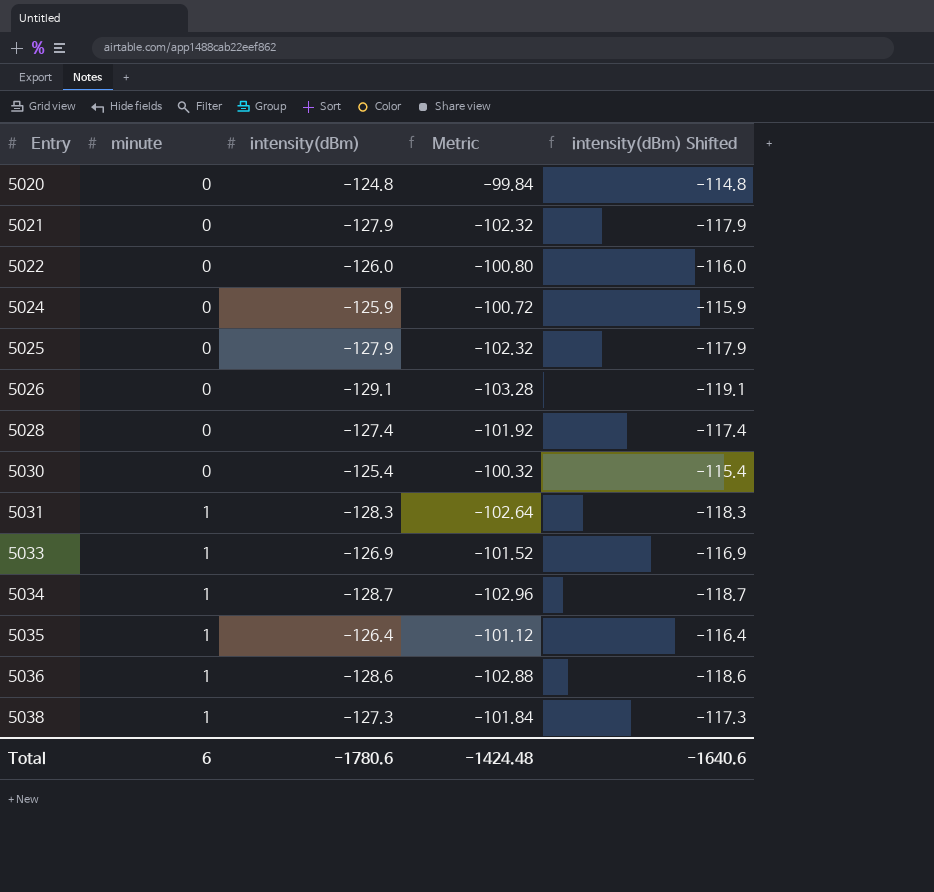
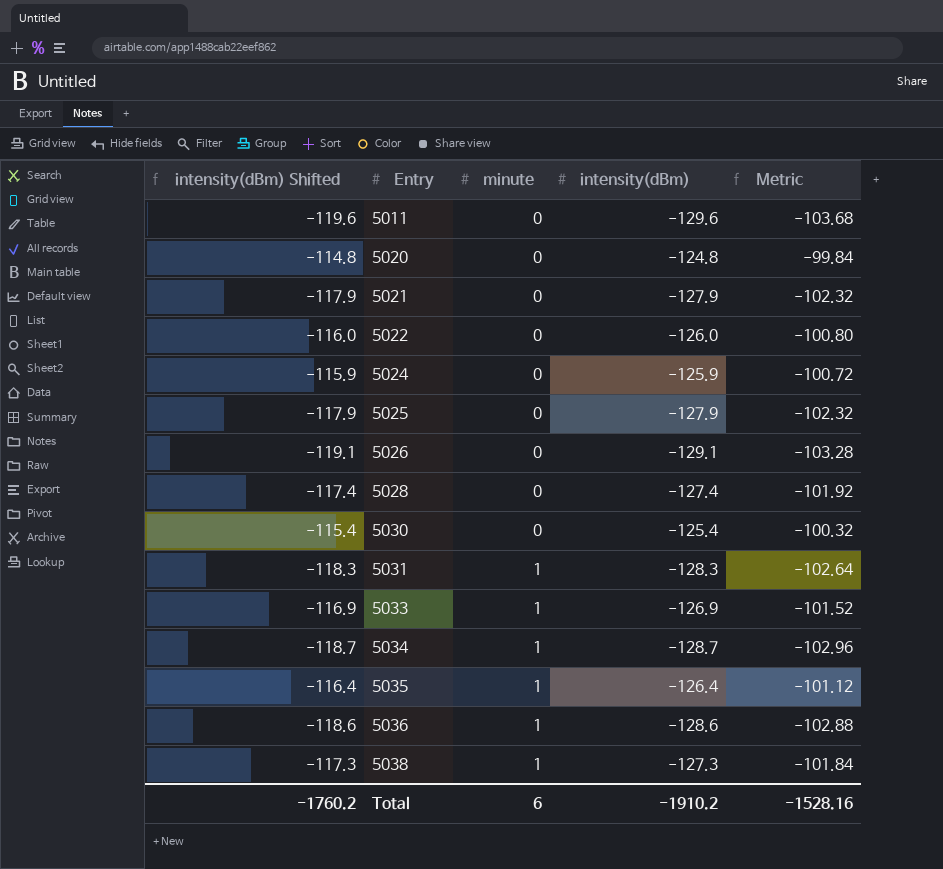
column intensity(dBm) Shifted | position: 5 -> 1
row 5011: none -> -119.6 | 0 | -129.6 | -103.68
Total | intensity(dBm) Shifted: -1640.6 -> -1760.2
Total | intensity(dBm): -1780.6 -> -1910.2
Total | Metric: -1424.48 -> -1528.16

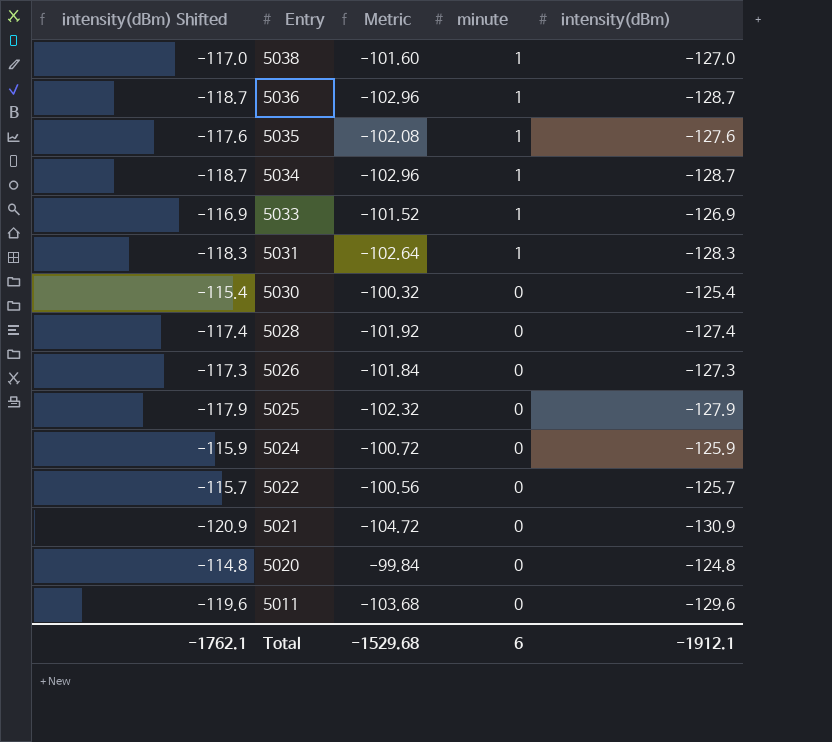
row order: Entry ascending -> Entry descending
column Metric | position: 5 -> 3
5038 | intensity(dBm) Shifted: -117.3 -> -117.0
5038 | Metric: -101.84 -> -101.60
5038 | intensity(dBm): -127.3 -> -127.0
5036 | intensity(dBm) Shifted: -118.6 -> -118.7
5036 | Metric: -102.88 -> -102.96
5036 | intensity(dBm): -128.6 -> -128.7
5035 | intensity(dBm) Shifted: -116.4 -> -117.6
5035 | Metric: -101.12 -> -102.08
5035 | intensity(dBm): -126.4 -> -127.6
5026 | intensity(dBm) Shifted: -119.1 -> -117.3
5026 | Metric: -103.28 -> -101.84
5026 | intensity(dBm): -129.1 -> -127.3
5022 | intensity(dBm) Shifted: -116.0 -> -115.7
5022 | Metric: -100.80 -> -100.56
5022 | intensity(dBm): -126.0 -> -125.7
5021 | intensity(dBm) Shifted: -117.9 -> -120.9
5021 | Metric: -102.32 -> -104.72
5021 | intensity(dBm): -127.9 -> -130.9
Total | intensity(dBm) Shifted: -1760.2 -> -1762.1
Total | Metric: -1528.16 -> -1529.68
Total | intensity(dBm): -1910.2 -> -1912.1

